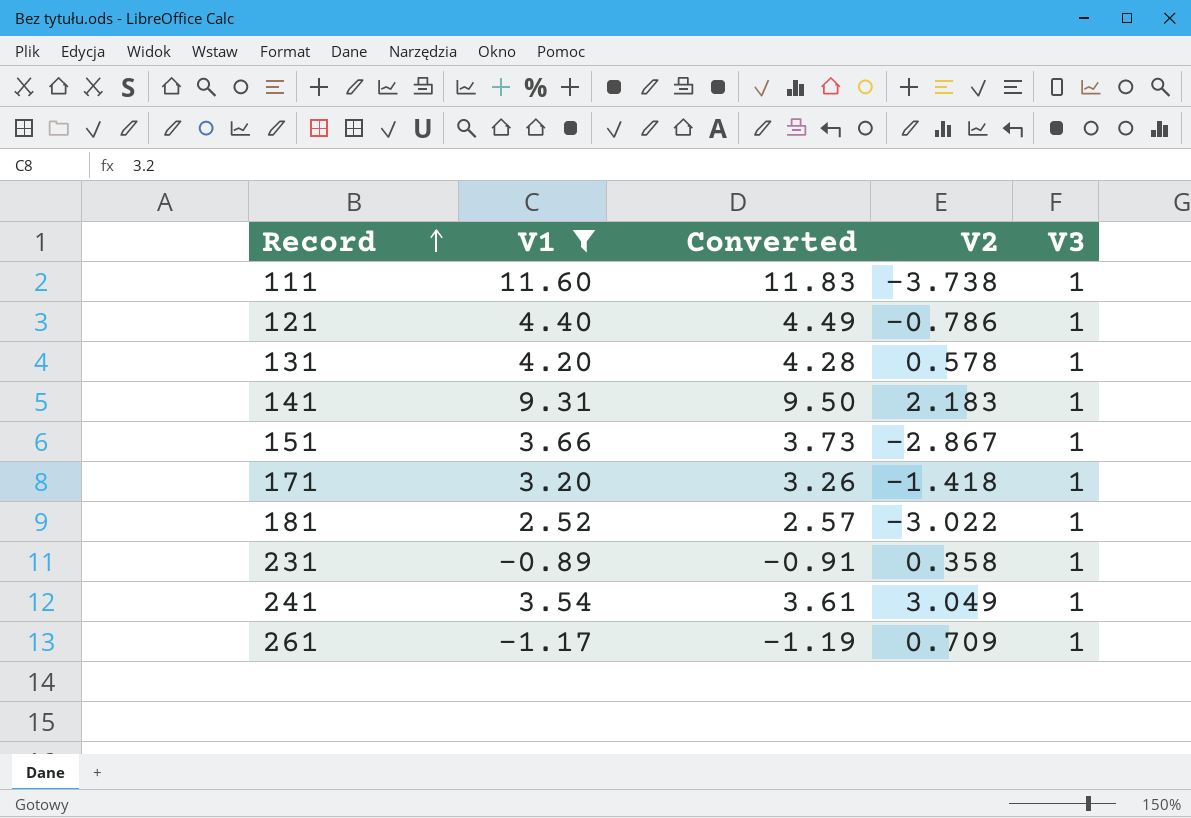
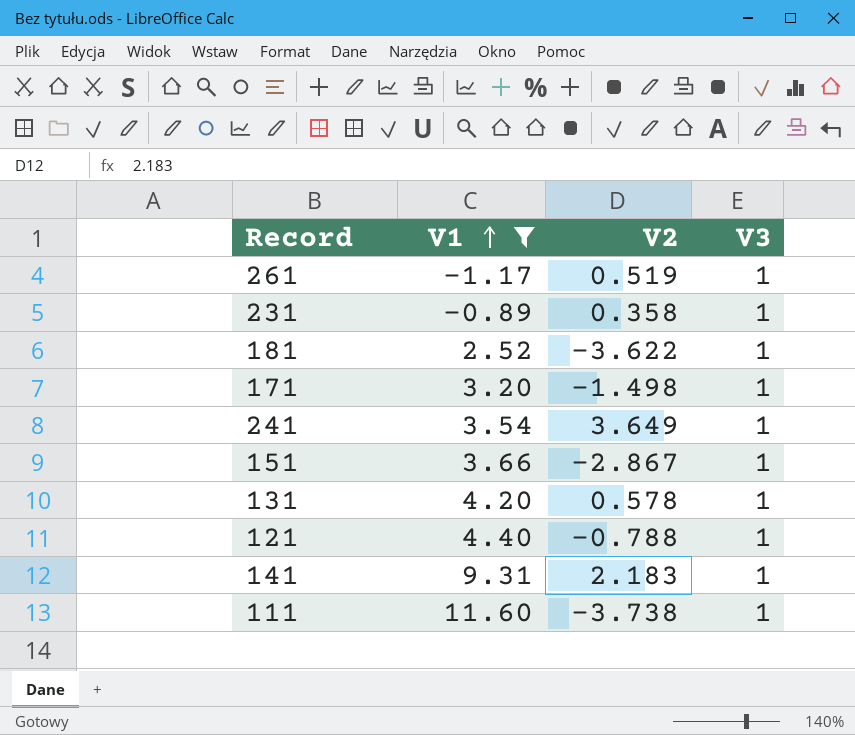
row order: Record ascending -> V1 ascending
column Converted | formula: [V1] * 1.02 -> none
261 | V2: 0.709 -> 0.519
181 | V2: -3.022 -> -3.622
171 | V2: -1.418 -> -1.498
241 | V2: 3.049 -> 3.649
121 | V2: -0.786 -> -0.788

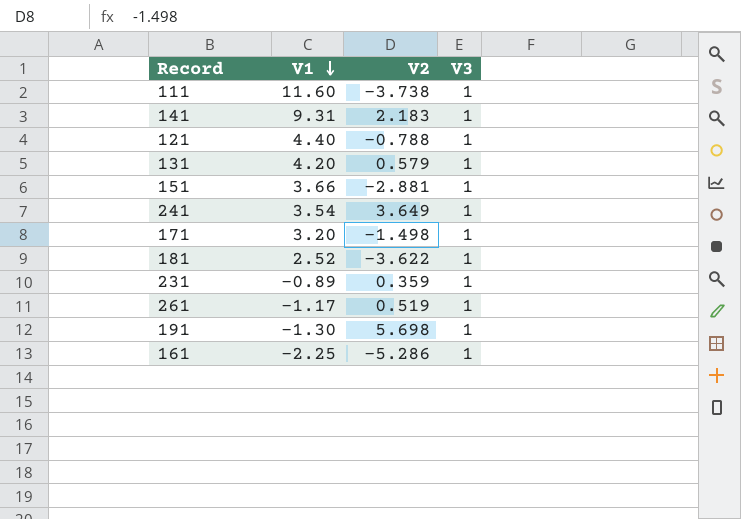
filter: V1 >= -1.17 -> none
row order: V1 ascending -> V1 descending
131 | V2: 0.578 -> 0.579
151 | V2: -2.867 -> -2.881
231 | V2: 0.358 -> 0.359

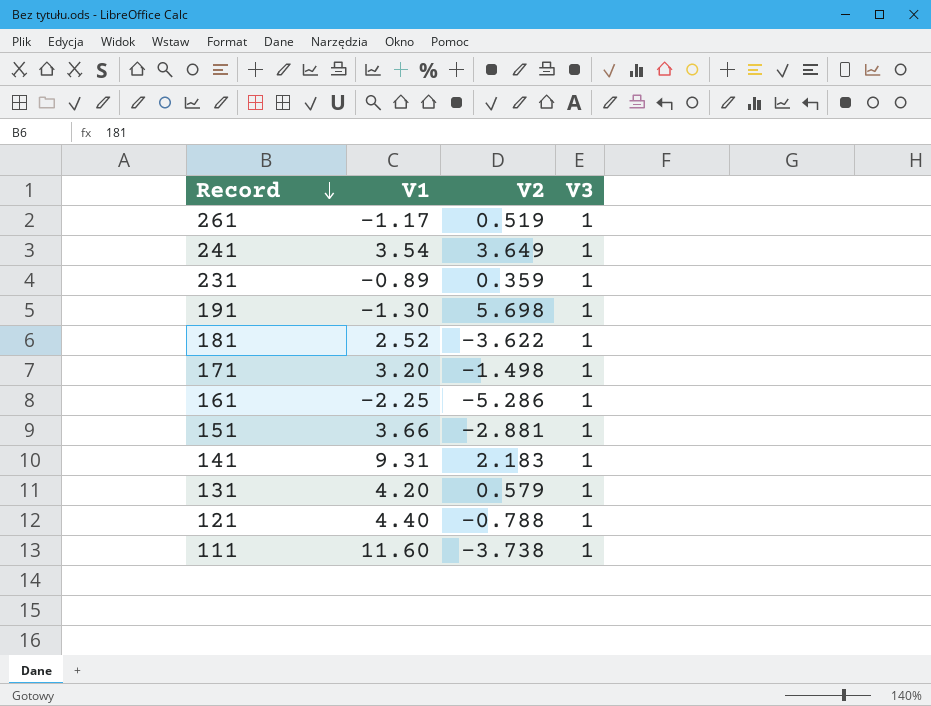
row order: V1 descending -> Record descending

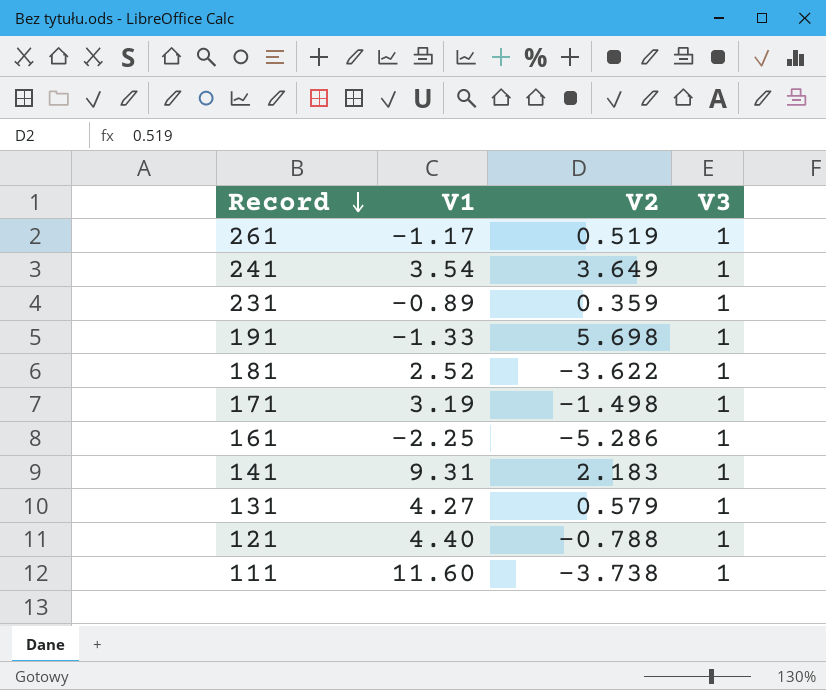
row 151: 3.66 | -2.881 | 1 -> none
191 | V1: -1.30 -> -1.33
171 | V1: 3.20 -> 3.19
131 | V1: 4.20 -> 4.27

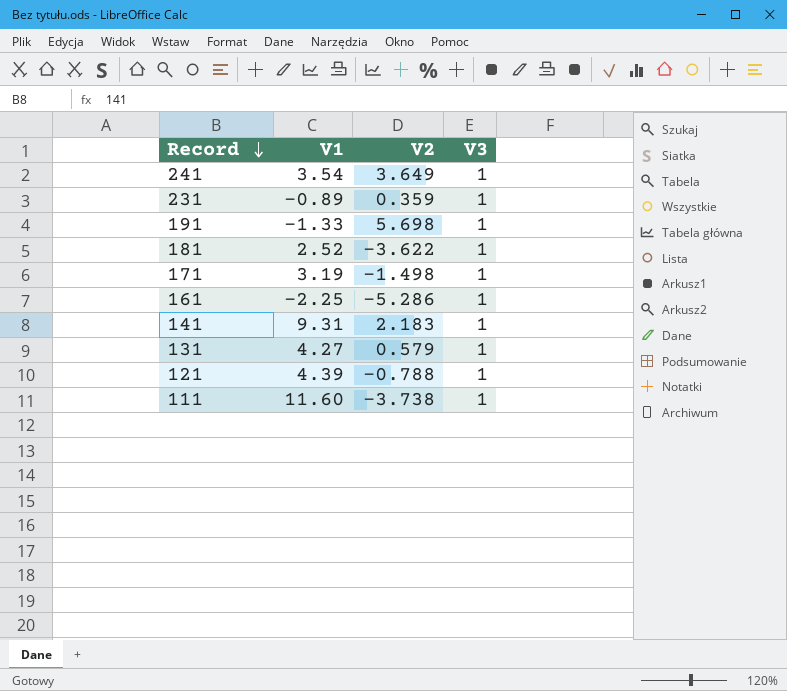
row 261: -1.17 | 0.519 | 1 -> none
121 | V1: 4.40 -> 4.39

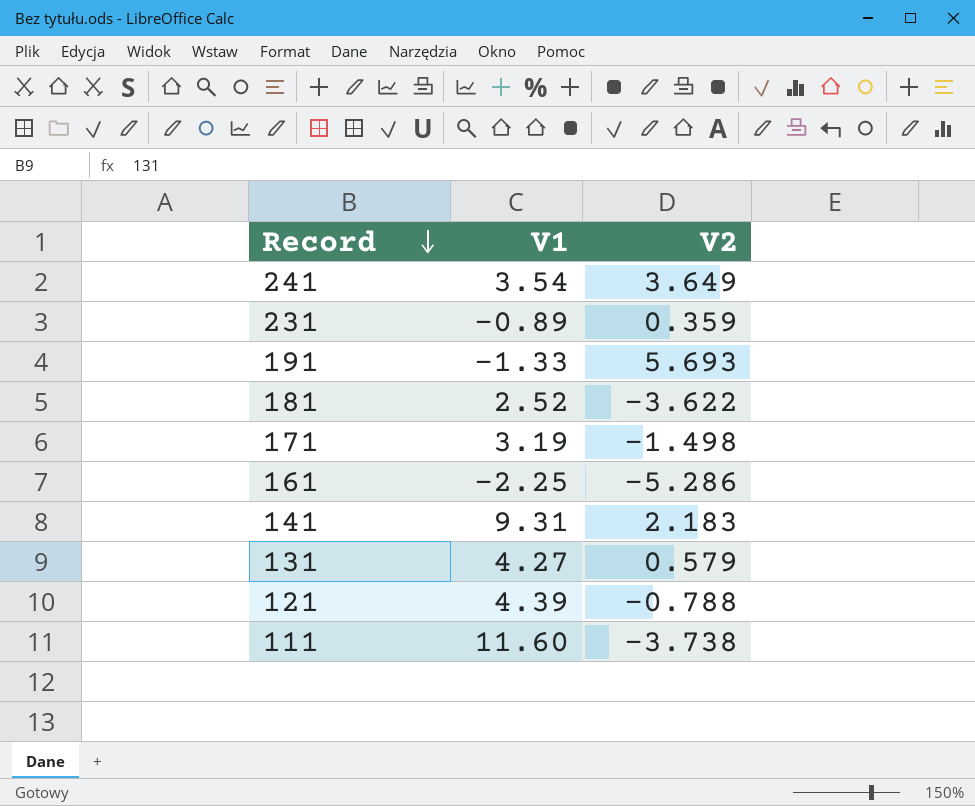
column V3 | position: 4 -> none
191 | V2: 5.698 -> 5.693

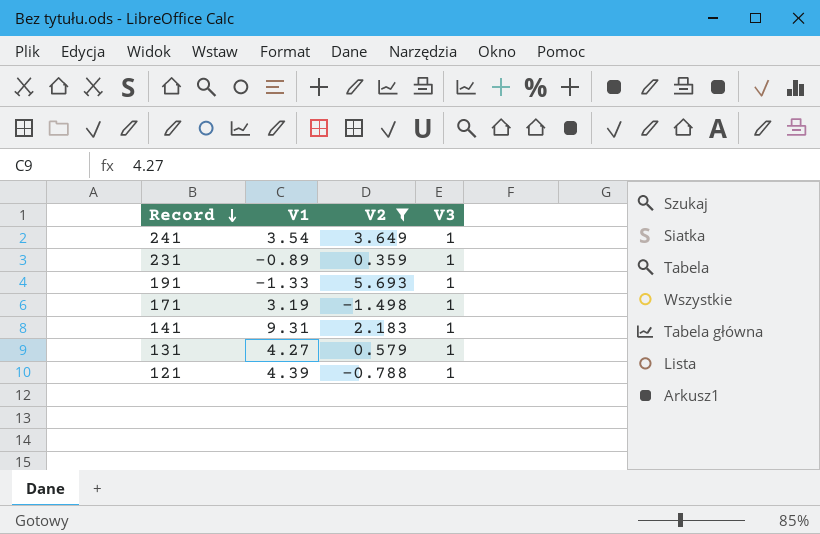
filter: none -> V2 >= -1.498
column V3 | position: none -> 4

